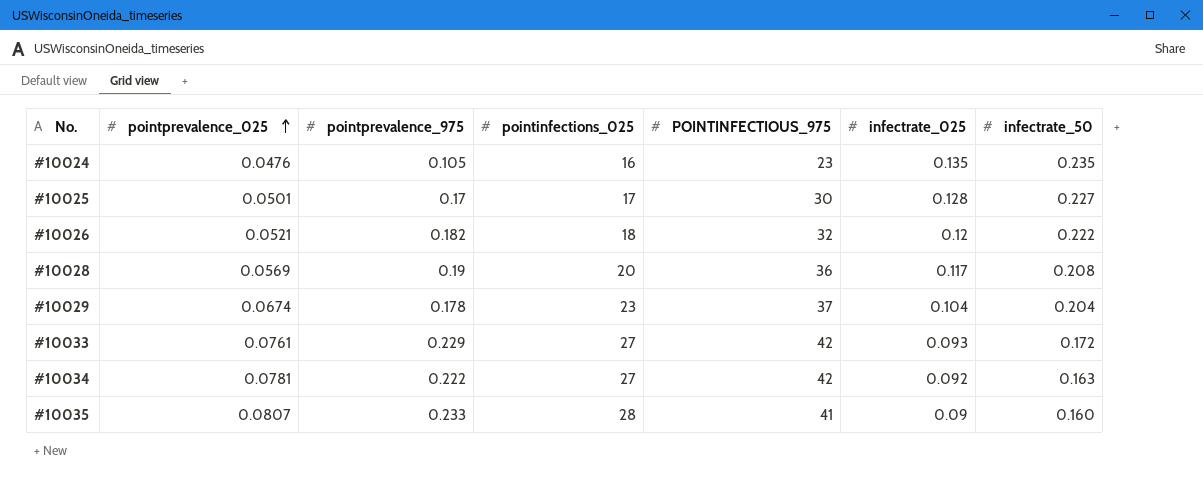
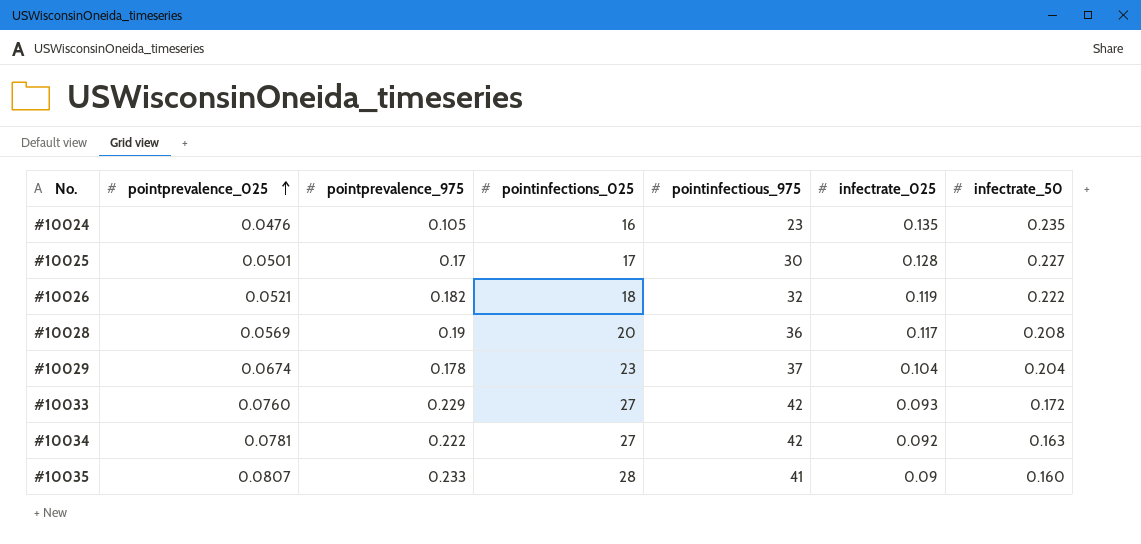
column name: POINTINFECTIOUS_975 -> pointinfectious_975
#10026 | infectrate_025: 0.12 -> 0.119
#10033 | pointprevalence_025: 0.0761 -> 0.0760

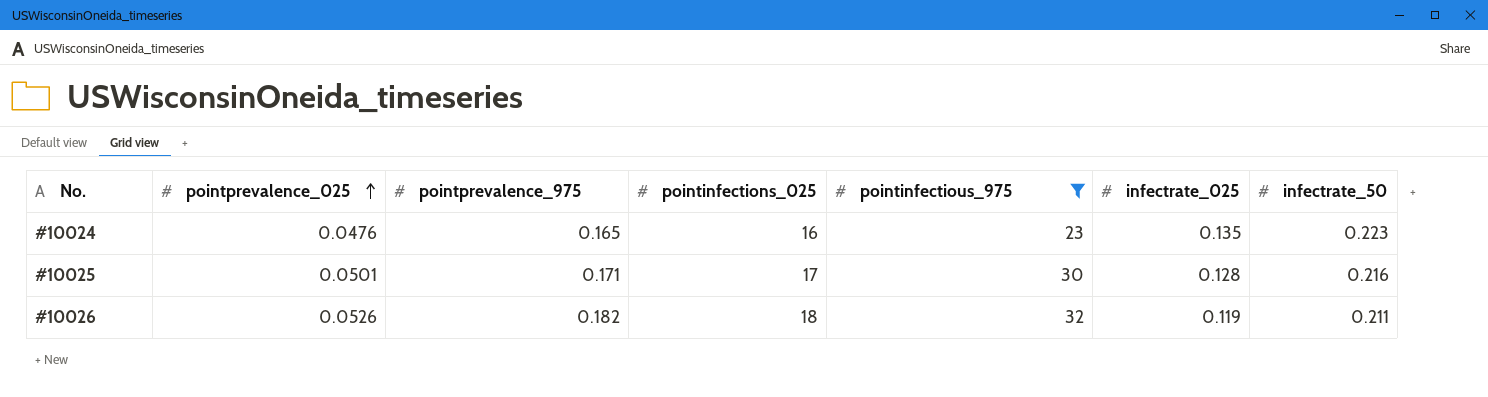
filter: none -> pointinfectious_975 <= 32
#10024 | pointprevalence_975: 0.105 -> 0.165
#10024 | infectrate_50: 0.235 -> 0.223
#10025 | pointprevalence_975: 0.17 -> 0.171
#10025 | infectrate_50: 0.227 -> 0.216
#10026 | pointprevalence_025: 0.0521 -> 0.0526
#10026 | infectrate_50: 0.222 -> 0.211

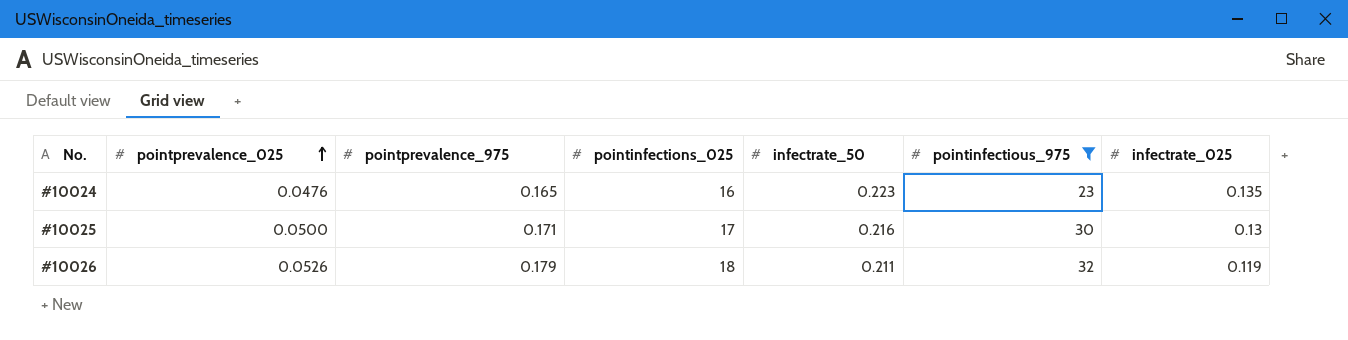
column infectrate_50 | position: 7 -> 5
#10025 | pointprevalence_025: 0.0501 -> 0.0500
#10025 | infectrate_025: 0.128 -> 0.13
#10026 | pointprevalence_975: 0.182 -> 0.179

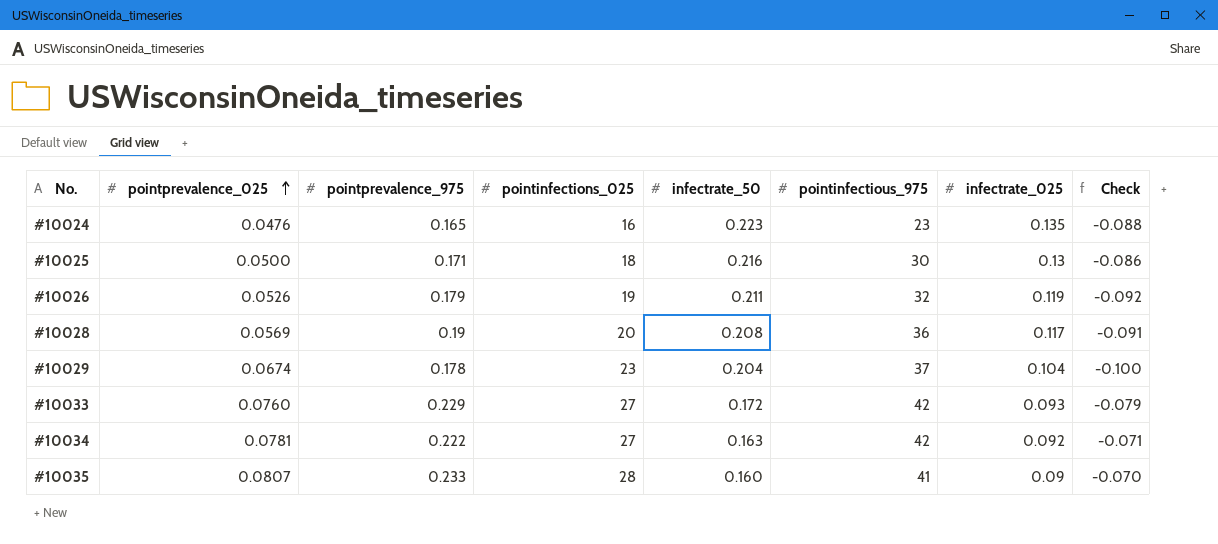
filter: pointinfectious_975 <= 32 -> none
column Check | formula: none -> [infectrate_025] - [infectrate_50]
#10025 | pointinfections_025: 17 -> 18
#10026 | pointinfections_025: 18 -> 19

